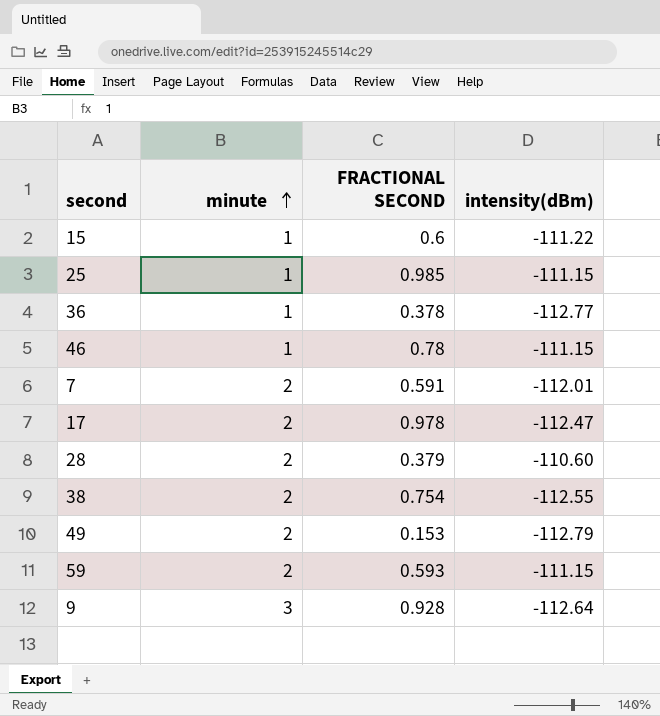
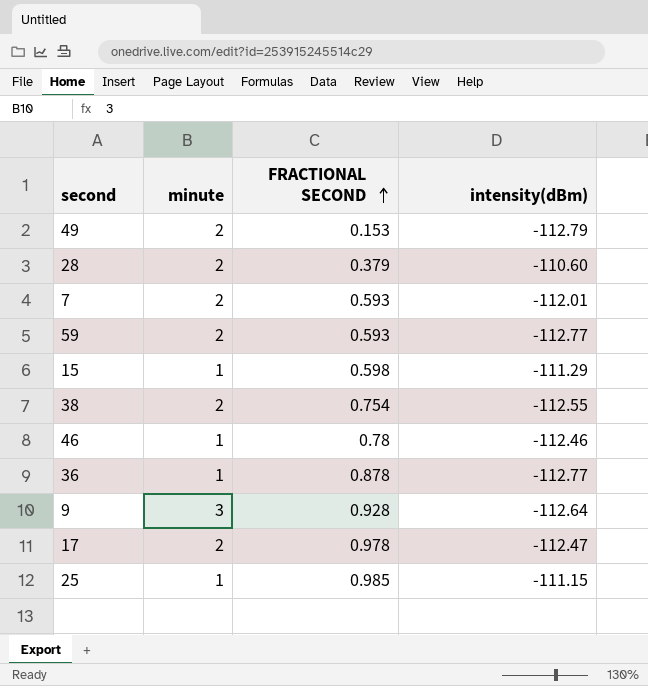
row order: minute ascending -> FRACTIONAL SECOND ascending
7 | FRACTIONAL SECOND: 0.591 -> 0.593
59 | intensity(dBm): -111.15 -> -112.77
15 | FRACTIONAL SECOND: 0.6 -> 0.598
15 | intensity(dBm): -111.22 -> -111.29
46 | intensity(dBm): -111.15 -> -112.46
36 | FRACTIONAL SECOND: 0.378 -> 0.878

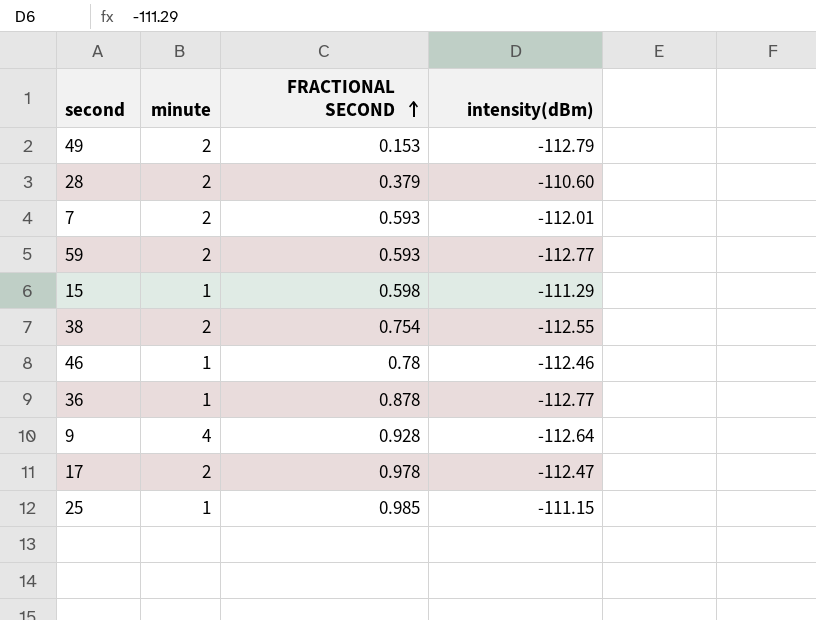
9 | minute: 3 -> 4

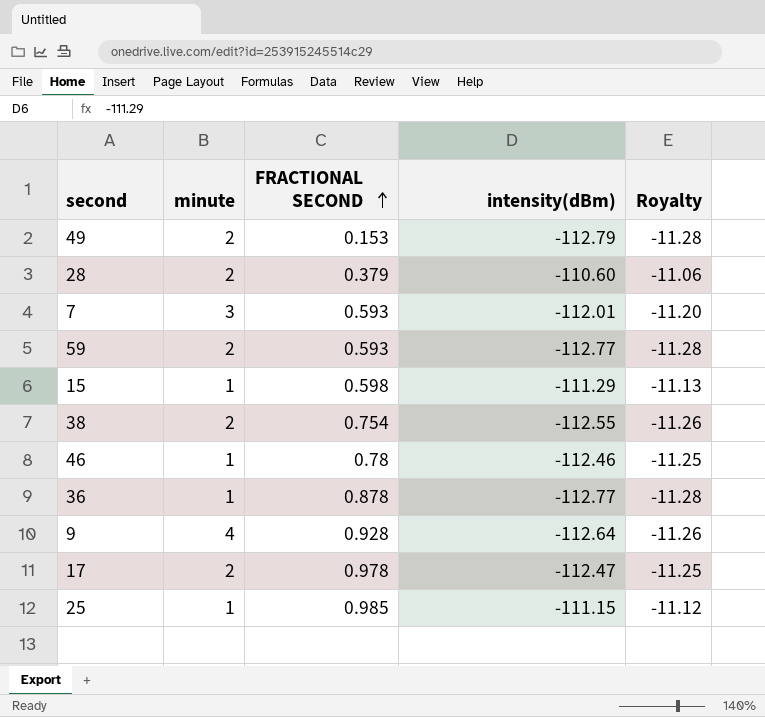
column Royalty | formula: none -> [intensity(dBm)] * 0.1
7 | minute: 2 -> 3

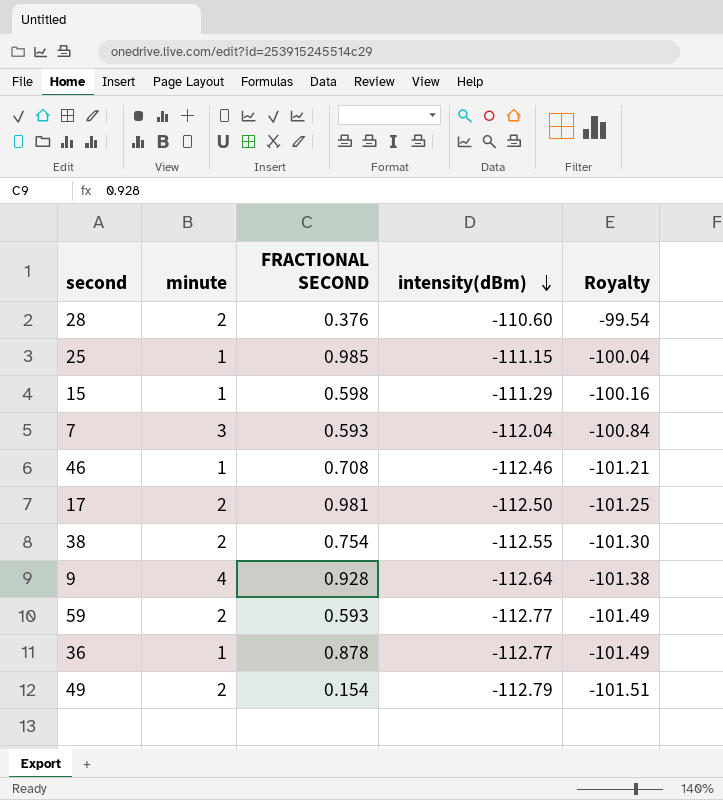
row order: FRACTIONAL SECOND ascending -> intensity(dBm) descending
column Royalty | formula: [intensity(dBm)] * 0.1 -> [intensity(dBm)] * 0.9
28 | FRACTIONAL SECOND: 0.379 -> 0.376
7 | intensity(dBm): -112.01 -> -112.04
46 | FRACTIONAL SECOND: 0.78 -> 0.708
17 | FRACTIONAL SECOND: 0.978 -> 0.981
17 | intensity(dBm): -112.47 -> -112.50
49 | FRACTIONAL SECOND: 0.153 -> 0.154

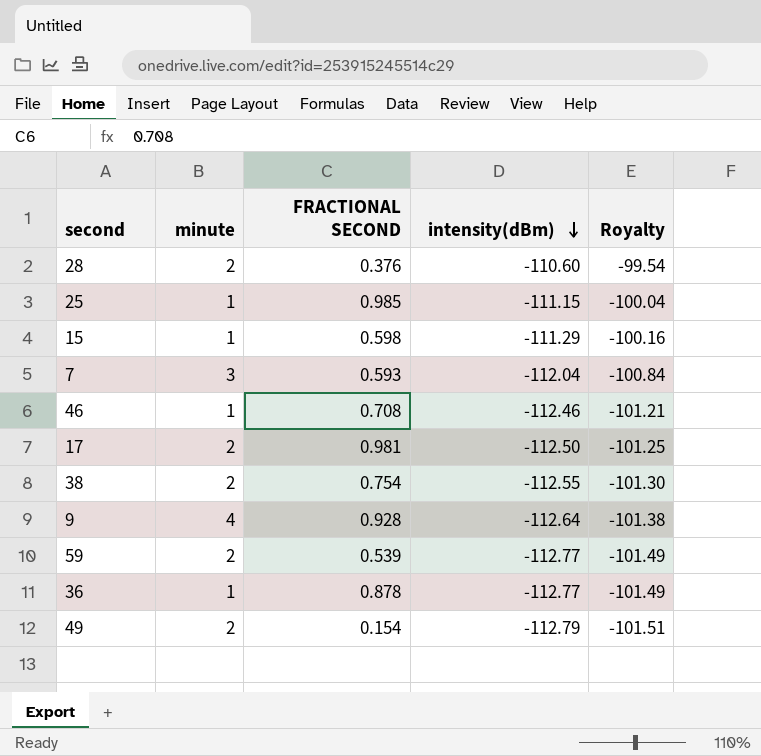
59 | FRACTIONAL SECOND: 0.593 -> 0.539

